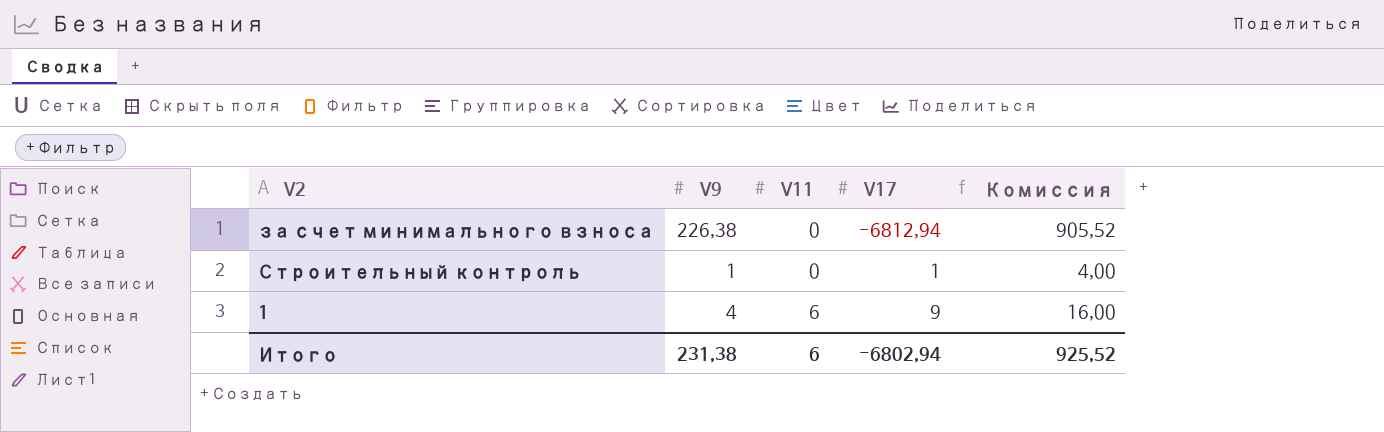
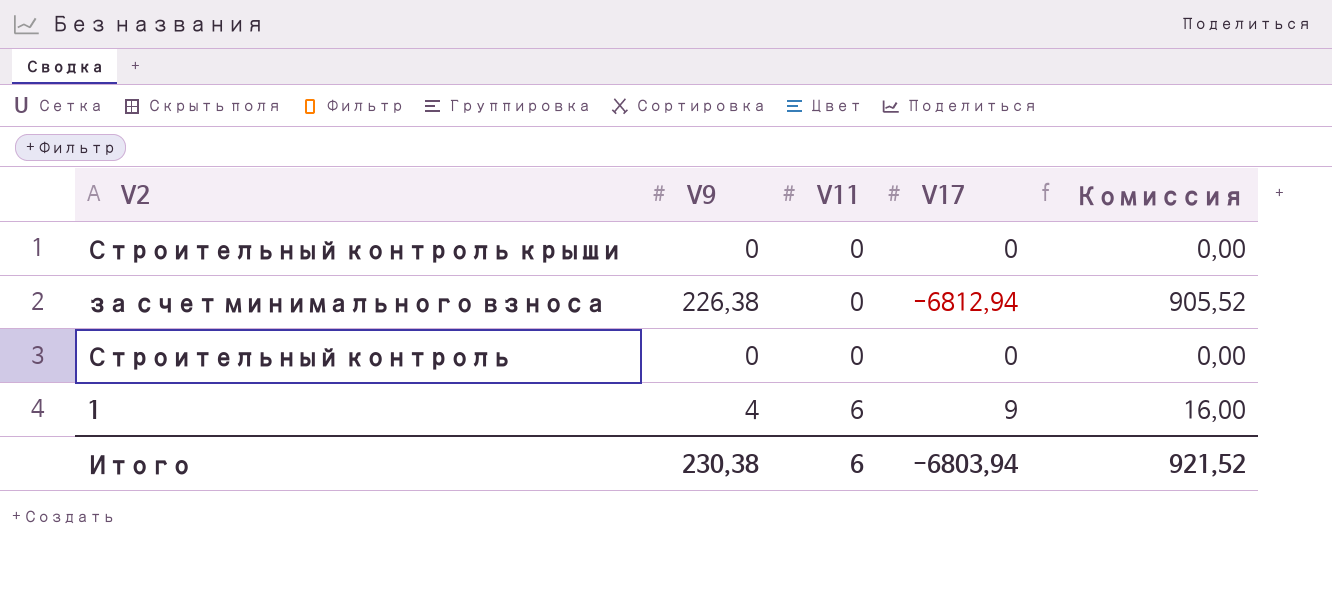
row Строительный контроль крыши: none -> 0 | 0 | 0 | 0,00
Строительный контроль | V9: 1 -> 0
Строительный контроль | V17: 1 -> 0
Строительный контроль | Комиссия: 4,00 -> 0,00
Итого | V9: 231,38 -> 230,38
Итого | V17: -6802,94 -> -6803,94
Итого | Комиссия: 925,52 -> 921,52

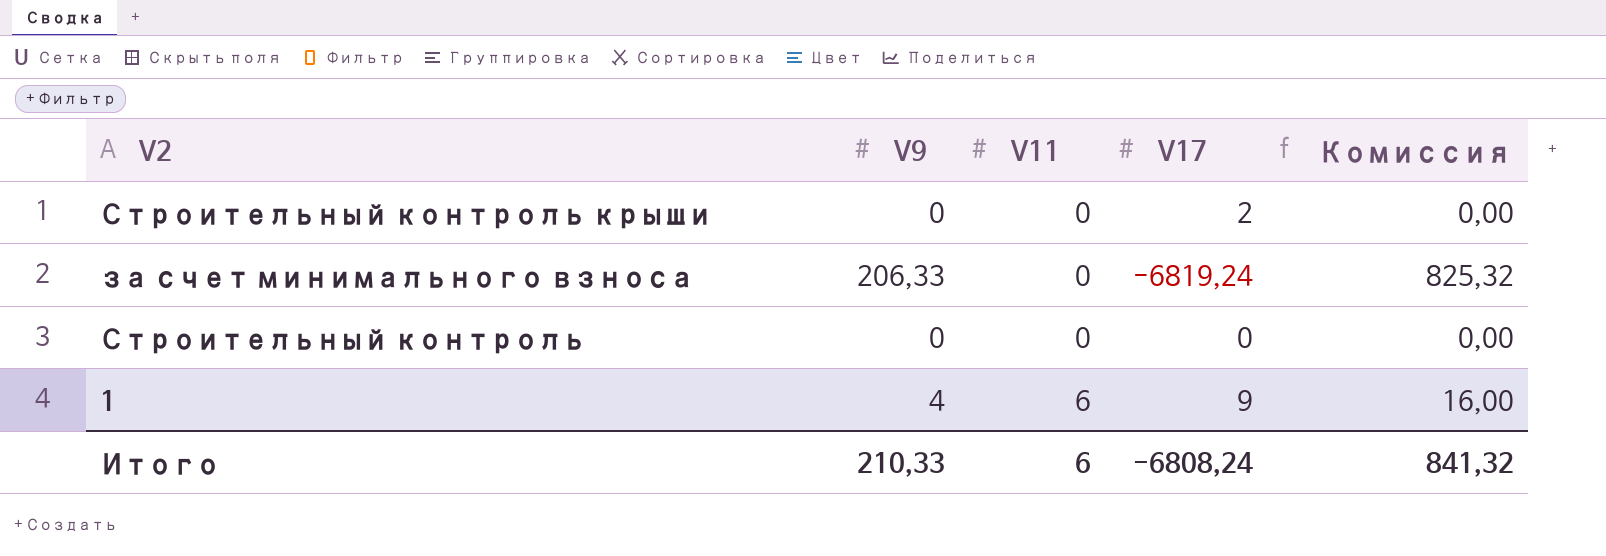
Строительный контроль крыши | V17: 0 -> 2
за счет минимального взноса | V9: 226,38 -> 206,33
за счет минимального взноса | V17: -6812,94 -> -6819,24
за счет минимального взноса | Комиссия: 905,52 -> 825,32
Итого | V9: 230,38 -> 210,33
Итого | V17: -6803,94 -> -6808,24
Итого | Комиссия: 921,52 -> 841,32

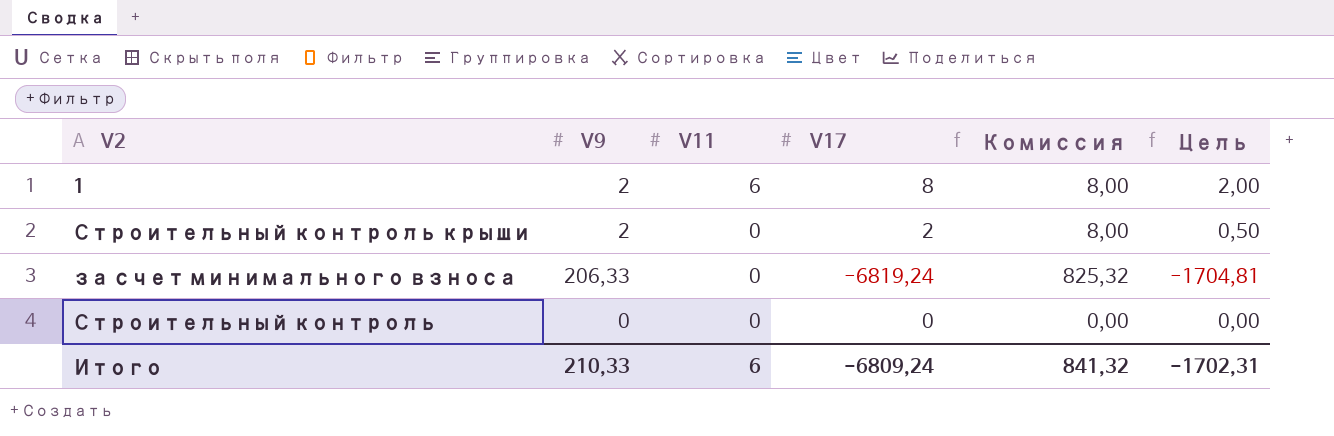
row order: V11 ascending -> V11 descending
column Цель | formula: none -> [V17] * 0,25
1 | V9: 4 -> 2
1 | V17: 9 -> 8
1 | Комиссия: 16,00 -> 8,00
Строительный контроль крыши | V9: 0 -> 2
Строительный контроль крыши | Комиссия: 0,00 -> 8,00
Итого | V17: -6808,24 -> -6809,24

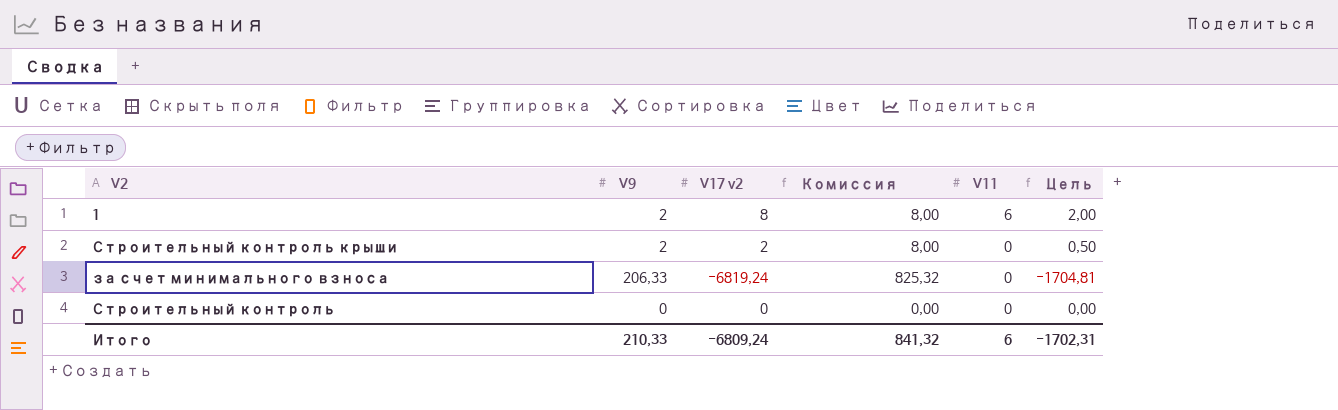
column name: V17 -> V17 v2
column V11 | position: 3 -> 5

